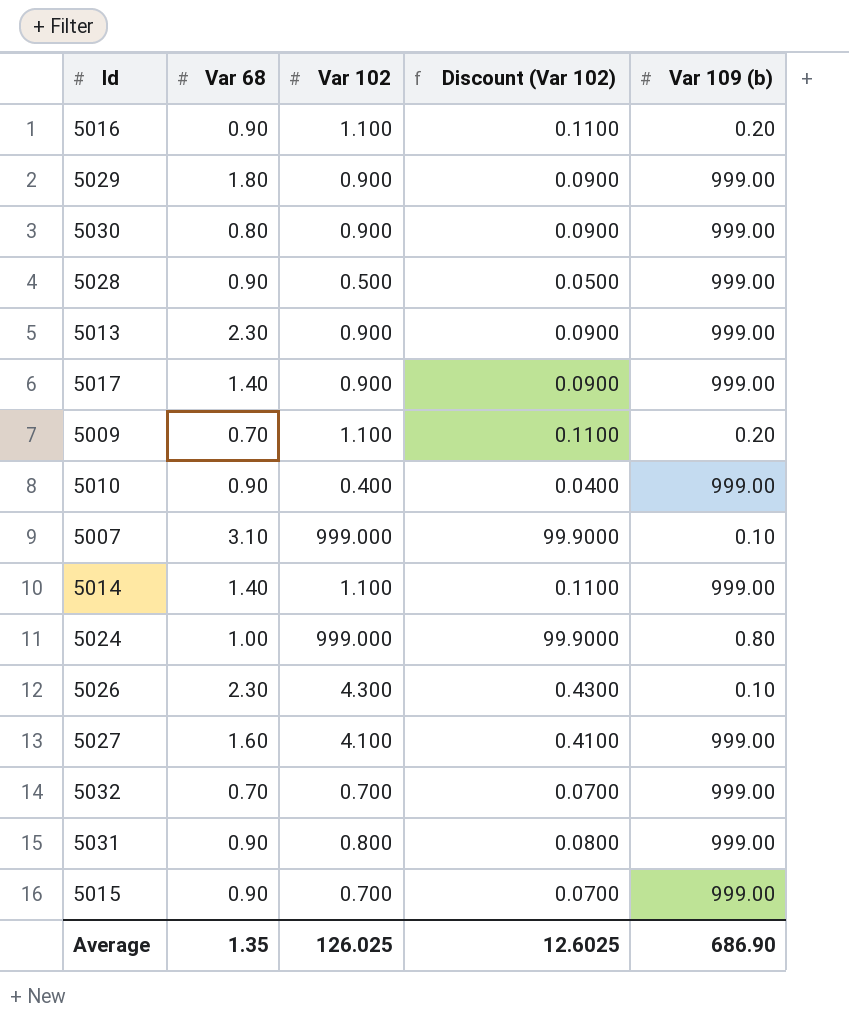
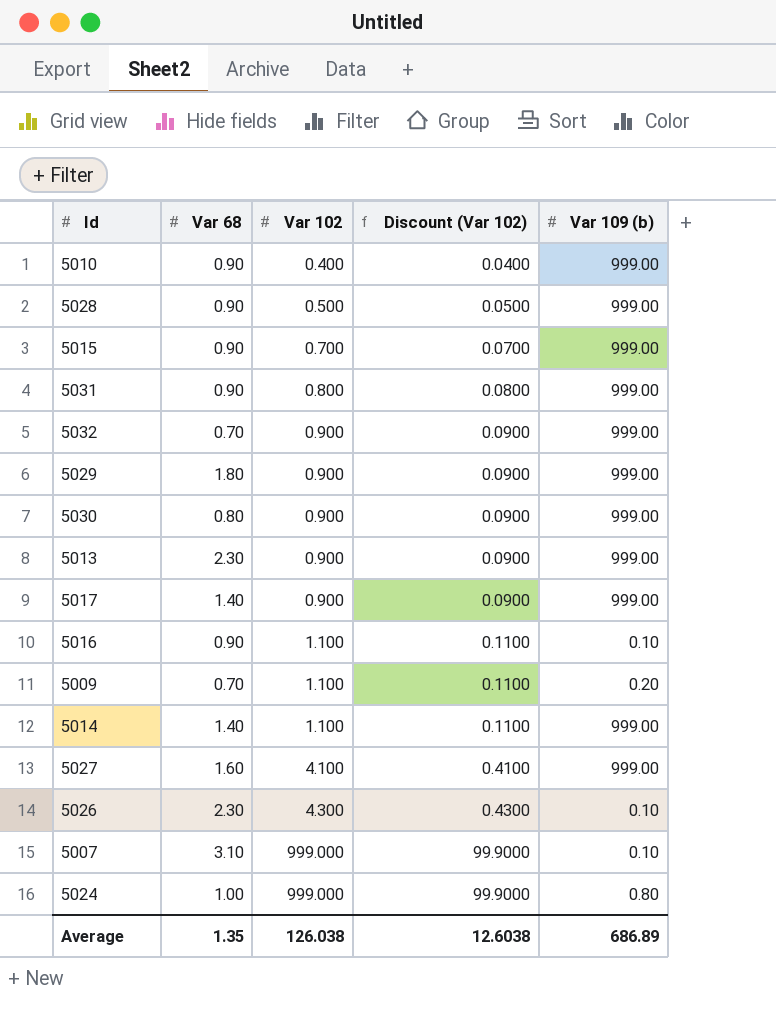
row order: none -> Var 102 ascending
5032 | Var 102: 0.700 -> 0.900
5032 | Discount (Var 102): 0.0700 -> 0.0900
5016 | Var 109 (b): 0.20 -> 0.10
Average | Var 102: 126.025 -> 126.038
Average | Discount (Var 102): 12.6025 -> 12.6038
Average | Var 109 (b): 686.90 -> 686.89

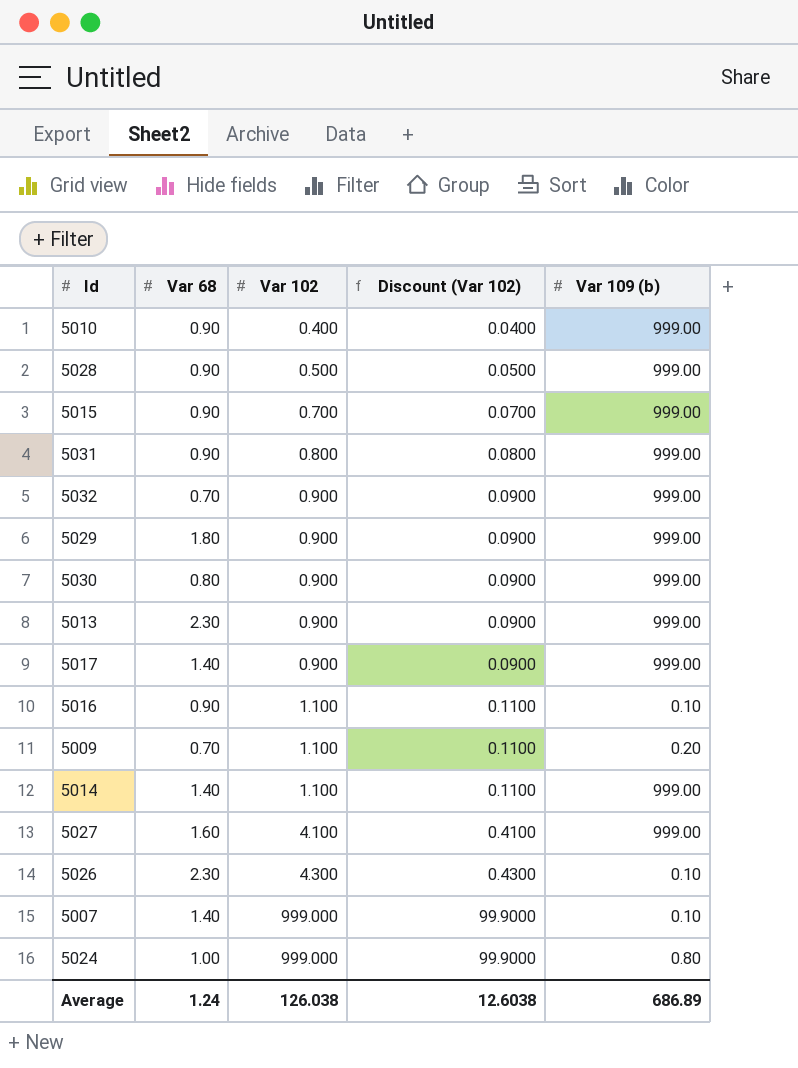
5007 | Var 68: 3.10 -> 1.40
Average | Var 68: 1.35 -> 1.24

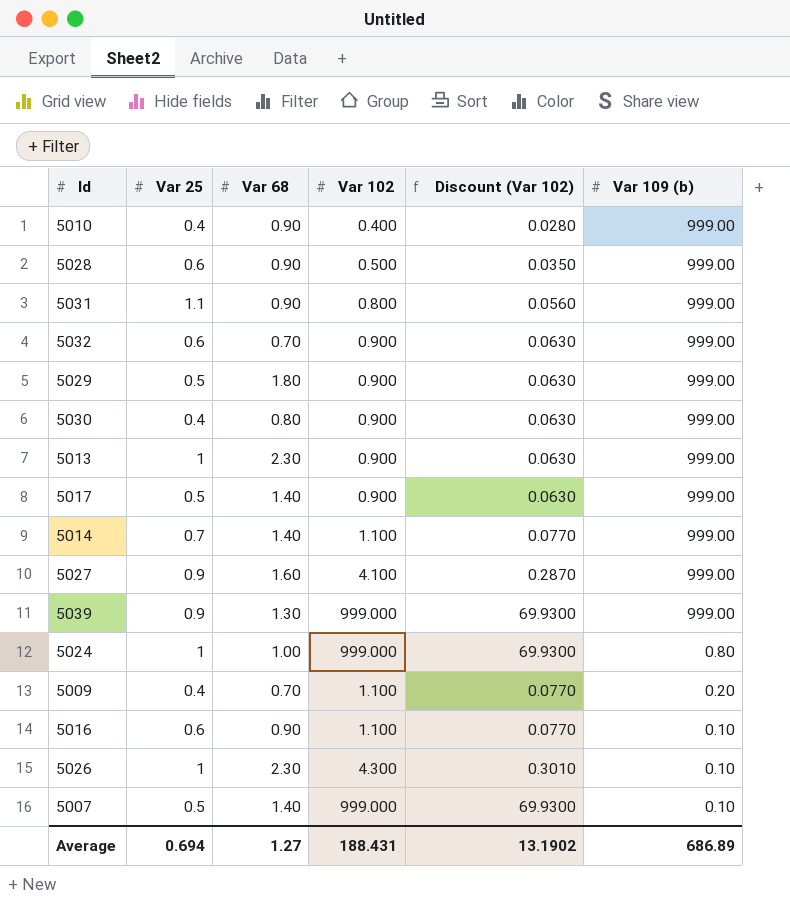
row order: Var 102 ascending -> Var 109 (b) descending
column Var 25 | position: none -> 2
column Discount (Var 102) | formula: [Var 102] * 0.1 -> [Var 102] * 0.07
row 5015: 0.90 | 0.700 | 0.0700 | 999.00 -> none
row 5039: none -> 0.9 | 1.30 | 999.000 | 69.9300 | 999.00
Average | Var 68: 1.24 -> 1.27
Average | Var 102: 126.038 -> 188.431
Average | Discount (Var 102): 12.6038 -> 13.1902

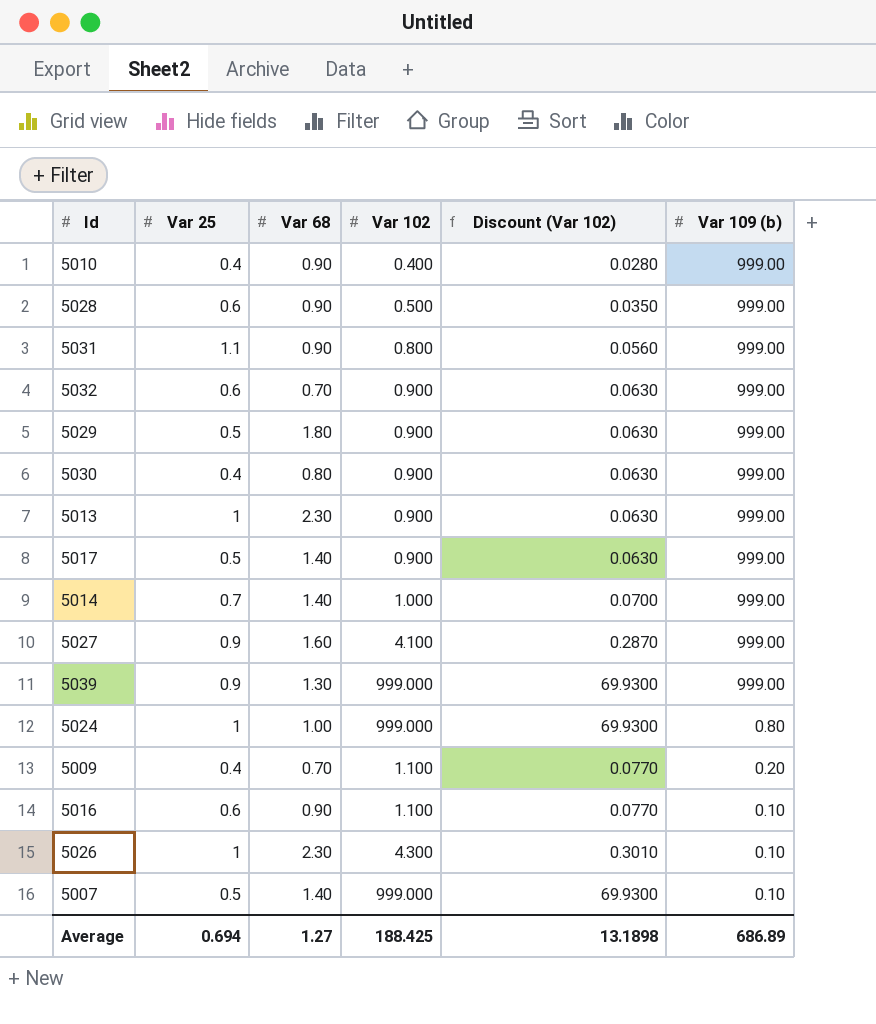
5014 | Var 102: 1.100 -> 1.000
5014 | Discount (Var 102): 0.0770 -> 0.0700
Average | Var 102: 188.431 -> 188.425
Average | Discount (Var 102): 13.1902 -> 13.1898

